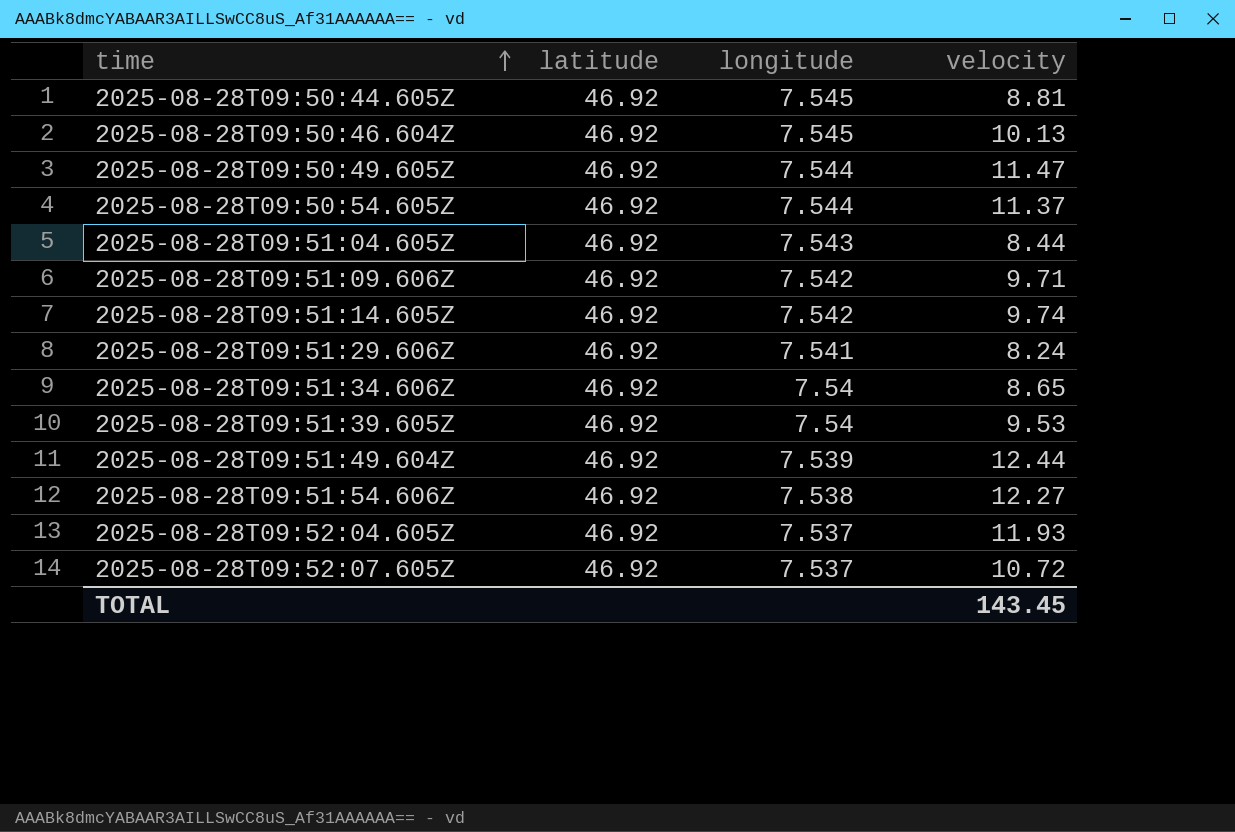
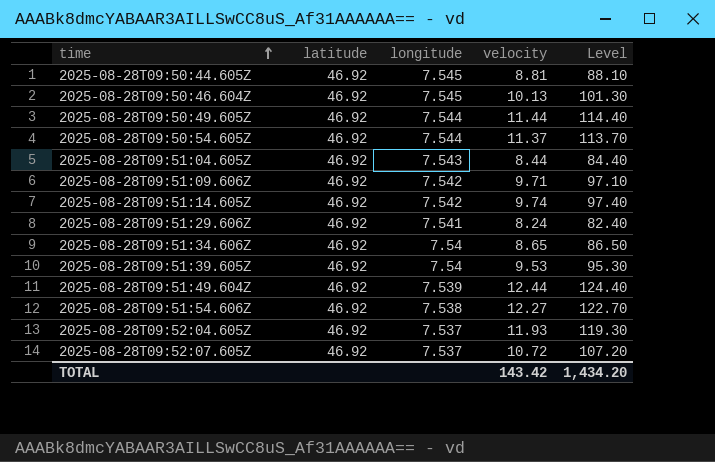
column Level | formula: none -> [velocity] * 10
2025-08-28T09:50:49.605Z | velocity: 11.47 -> 11.44
TOTAL | velocity: 143.45 -> 143.42

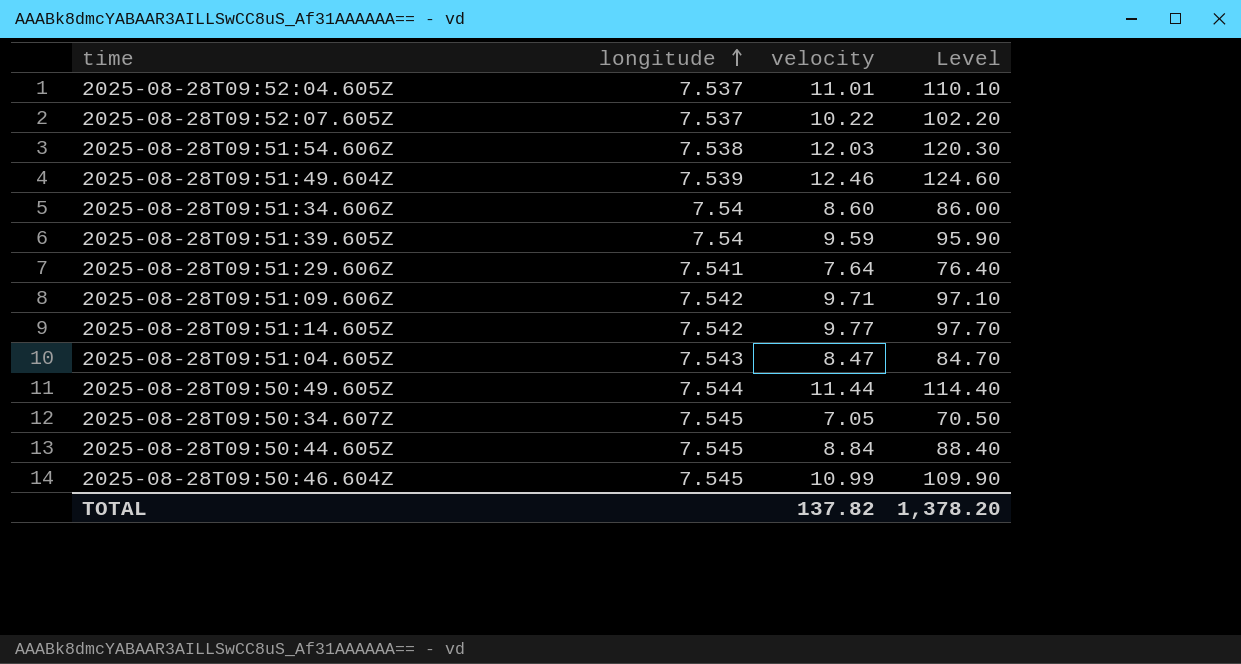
row order: time ascending -> longitude ascending
column latitude | position: 2 -> none
row 2025-08-28T09:50:54.605Z: 46.92 | 7.544 | 11.37 | 113.70 -> none
2025-08-28T09:52:04.605Z | velocity: 11.93 -> 11.01
2025-08-28T09:52:04.605Z | Level: 119.30 -> 110.10
2025-08-28T09:52:07.605Z | velocity: 10.72 -> 10.22
2025-08-28T09:52:07.605Z | Level: 107.20 -> 102.20
2025-08-28T09:51:54.606Z | velocity: 12.27 -> 12.03
2025-08-28T09:51:54.606Z | Level: 122.70 -> 120.30
2025-08-28T09:51:49.604Z | velocity: 12.44 -> 12.46
2025-08-28T09:51:49.604Z | Level: 124.40 -> 124.60
2025-08-28T09:51:34.606Z | velocity: 8.65 -> 8.60
2025-08-28T09:51:34.606Z | Level: 86.50 -> 86.00
2025-08-28T09:51:39.605Z | velocity: 9.53 -> 9.59
2025-08-28T09:51:39.605Z | Level: 95.30 -> 95.90
2025-08-28T09:51:29.606Z | velocity: 8.24 -> 7.64
2025-08-28T09:51:29.606Z | Level: 82.40 -> 76.40
2025-08-28T09:51:14.605Z | velocity: 9.74 -> 9.77
2025-08-28T09:51:14.605Z | Level: 97.40 -> 97.70
2025-08-28T09:51:04.605Z | velocity: 8.44 -> 8.47
2025-08-28T09:51:04.605Z | Level: 84.40 -> 84.70
row 2025-08-28T09:50:34.607Z: none -> 7.545 | 7.05 | 70.50
2025-08-28T09:50:44.605Z | velocity: 8.81 -> 8.84
2025-08-28T09:50:44.605Z | Level: 88.10 -> 88.40
2025-08-28T09:50:46.604Z | velocity: 10.13 -> 10.99
2025-08-28T09:50:46.604Z | Level: 101.30 -> 109.90
TOTAL | velocity: 143.42 -> 137.82
TOTAL | Level: 1,434.20 -> 1,378.20

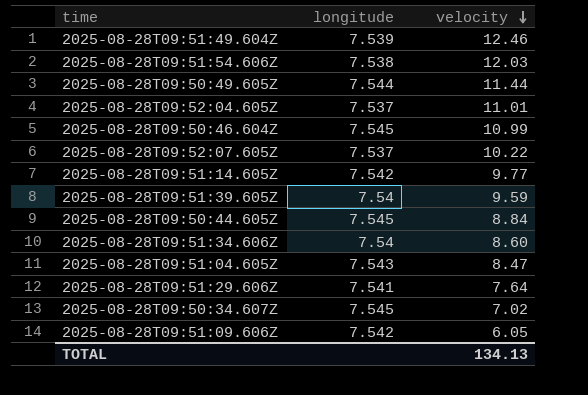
row order: longitude ascending -> velocity descending
column Level | formula: [velocity] * 10 -> none
2025-08-28T09:50:34.607Z | velocity: 7.05 -> 7.02
2025-08-28T09:51:09.606Z | velocity: 9.71 -> 6.05
TOTAL | velocity: 137.82 -> 134.13

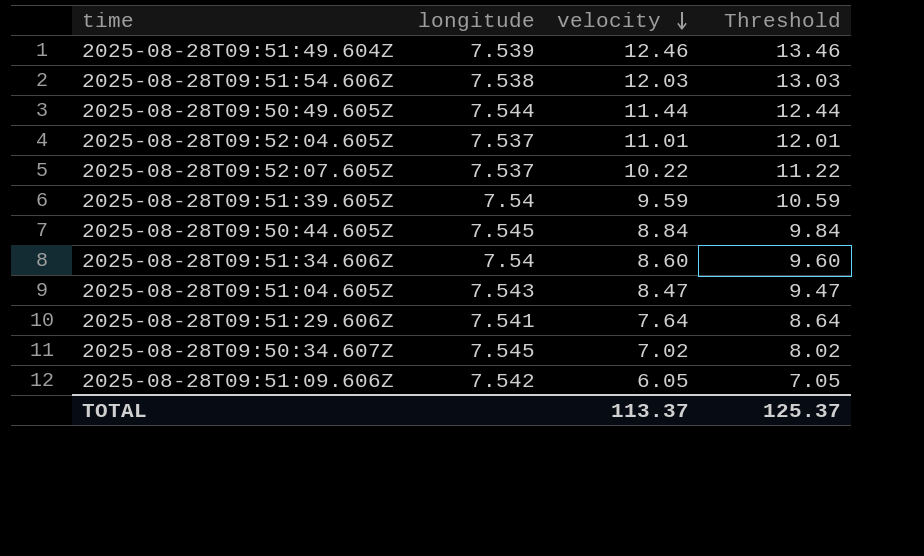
column Threshold | formula: none -> [velocity] + 1
row 2025-08-28T09:50:46.604Z: 7.545 | 10.99 -> none
row 2025-08-28T09:51:14.605Z: 7.542 | 9.77 -> none
TOTAL | velocity: 134.13 -> 113.37

